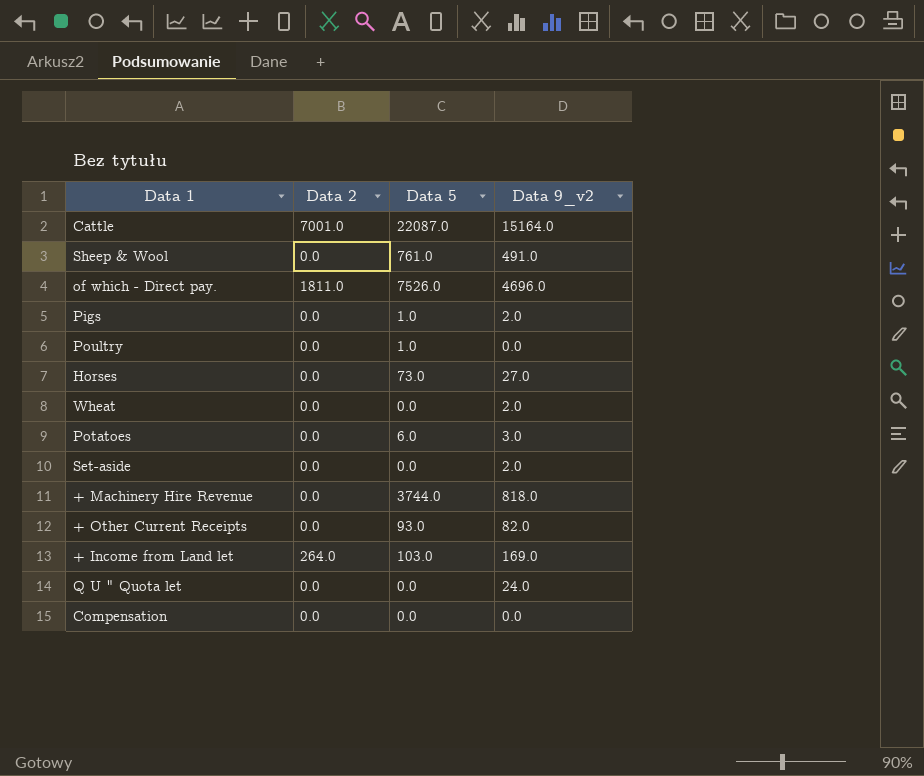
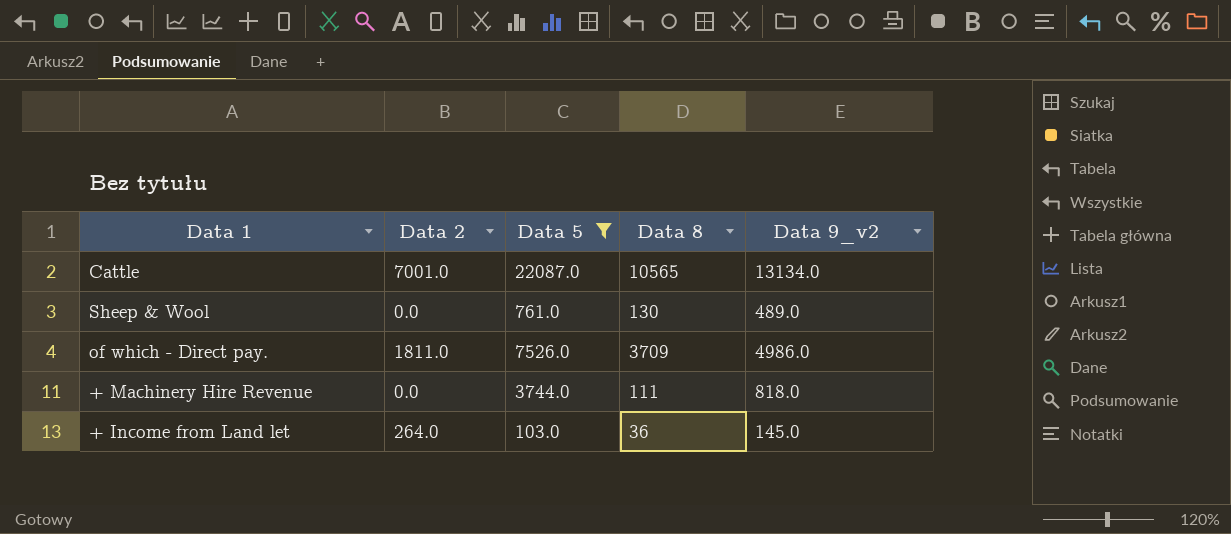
filter: none -> Data 5 >= 103.0
column Data 8 | position: none -> 4
Cattle | Data 9_v2: 15164.0 -> 13134.0
Sheep & Wool | Data 9_v2: 491.0 -> 489.0
of which - Direct pay. | Data 9_v2: 4696.0 -> 4986.0
+ Income from Land let | Data 9_v2: 169.0 -> 145.0

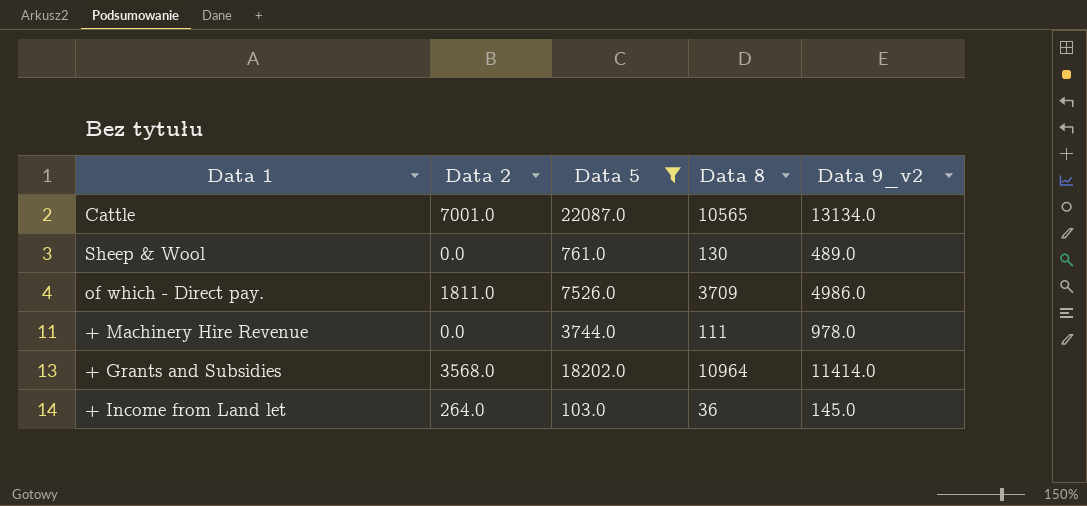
+ Machinery Hire Revenue | Data 9_v2: 818.0 -> 978.0
row + Grants and Subsidies: none -> 3568.0 | 18202.0 | 10964 | 11414.0

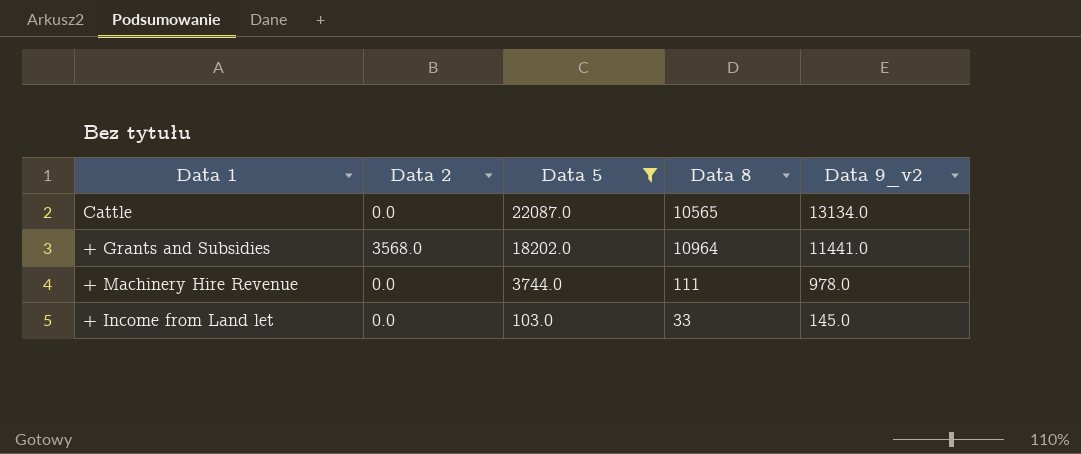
row order: none -> Data 5 descending
row Sheep & Wool: 0.0 | 761.0 | 130 | 489.0 -> none
row of which - Direct pay.: 1811.0 | 7526.0 | 3709 | 4986.0 -> none
Cattle | Data 2: 7001.0 -> 0.0
+ Grants and Subsidies | Data 9_v2: 11414.0 -> 11441.0
+ Income from Land let | Data 2: 264.0 -> 0.0
+ Income from Land let | Data 8: 36 -> 33

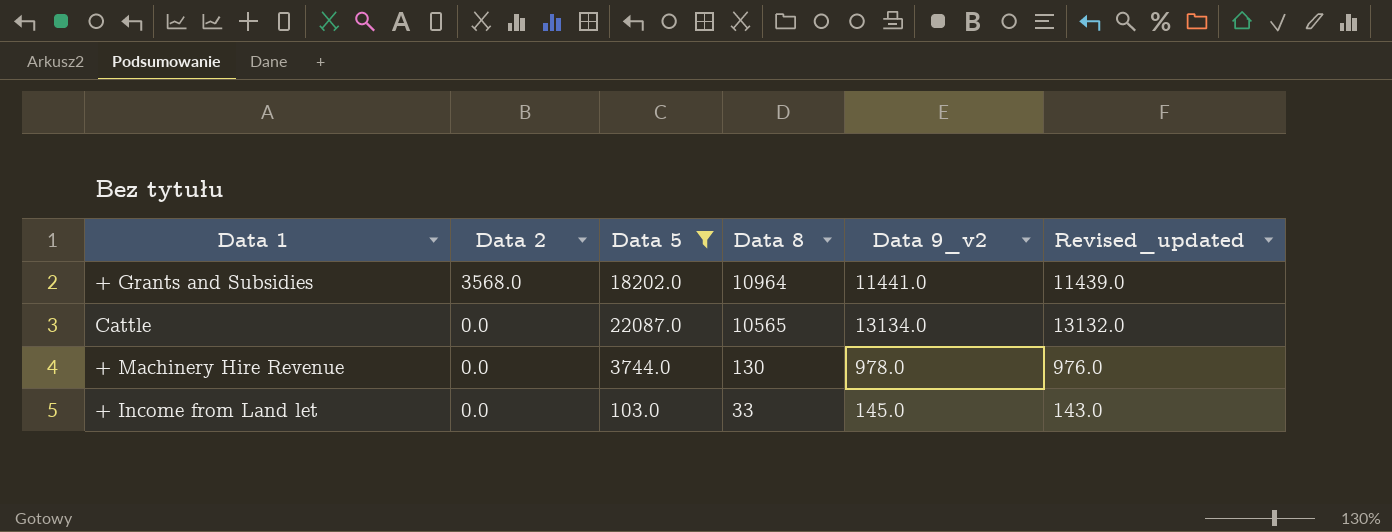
row order: Data 5 descending -> Data 2 descending
column Revised_updated | formula: none -> [Data 9_v2] - 2
+ Machinery Hire Revenue | Data 8: 111 -> 130

